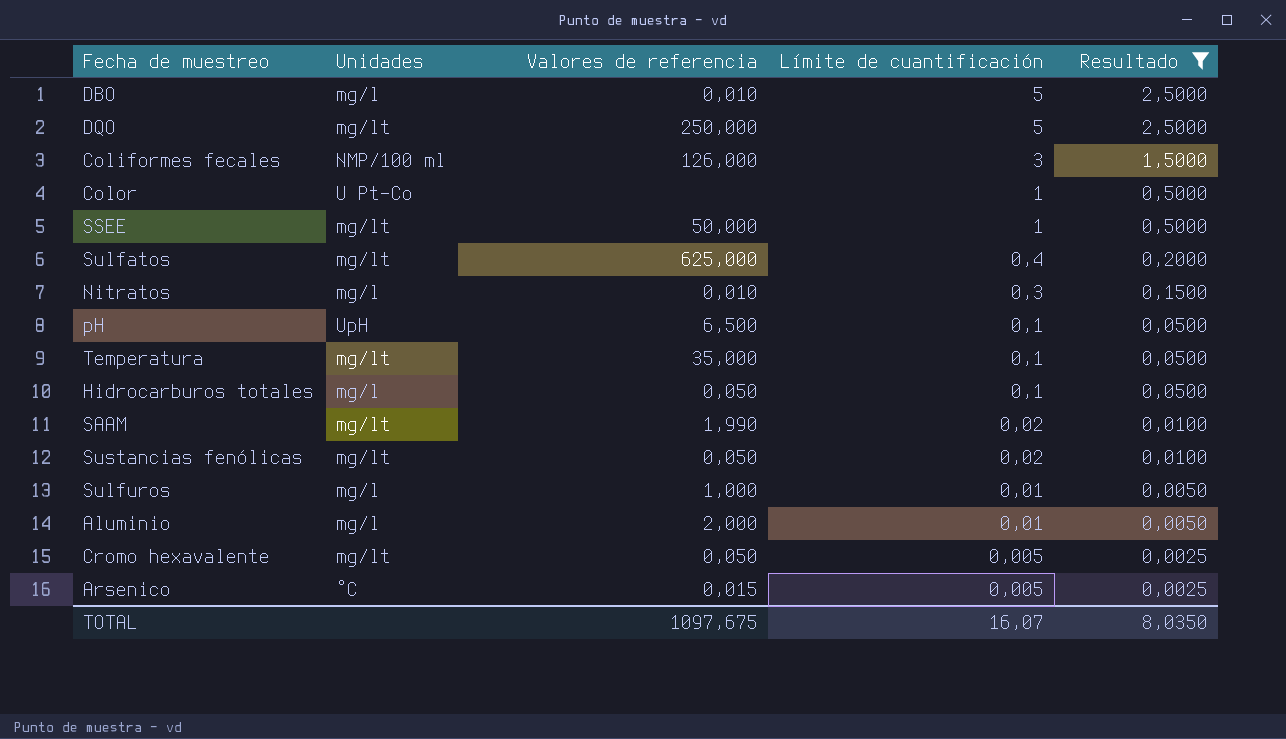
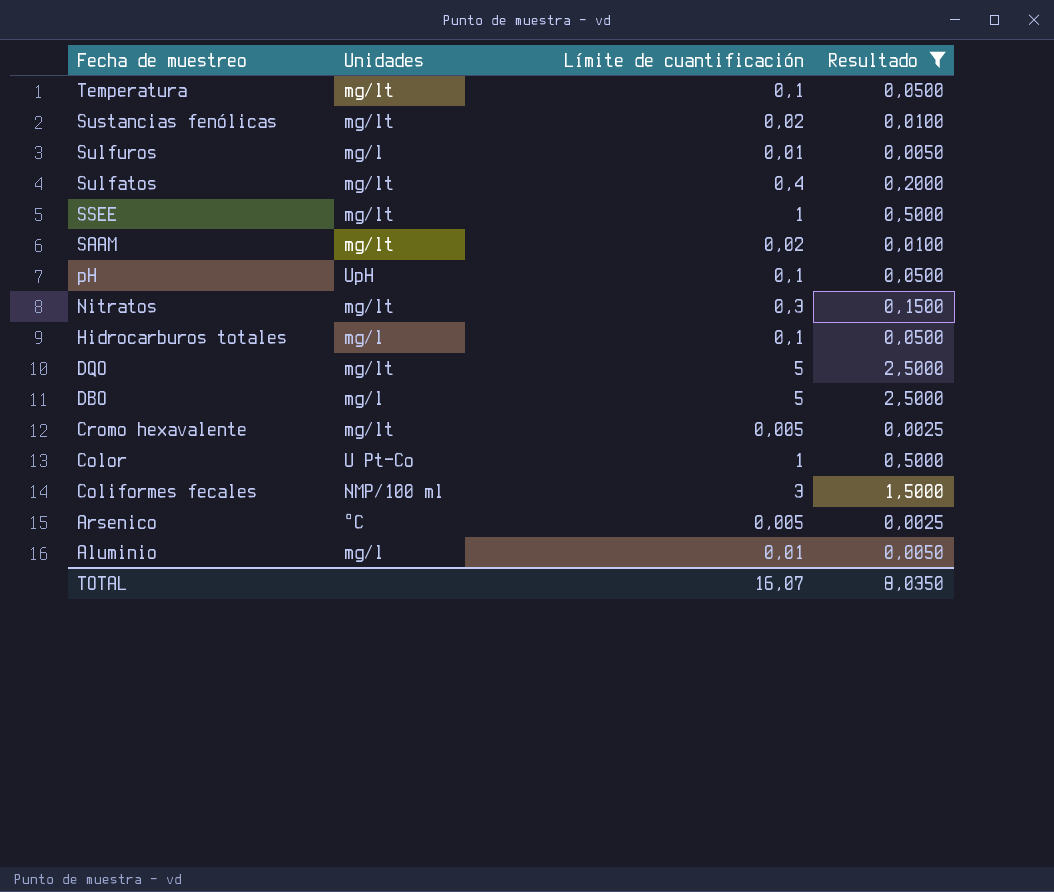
row order: Límite de cuantificación descending -> Fecha de muestreo descending
column Valores de referencia | position: 3 -> none
Nitratos | Unidades: mg/l -> mg/lt

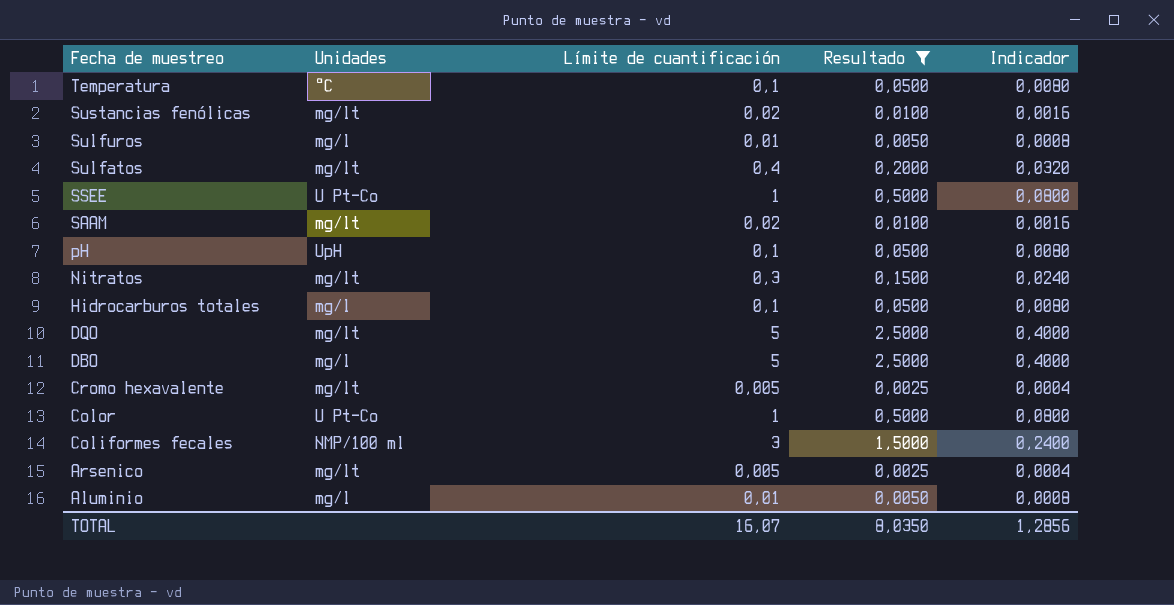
column Indicador | formula: none -> [Límite de cuantificación] * 0,08
Temperatura | Unidades: mg/lt -> °C
SSEE | Unidades: mg/lt -> U Pt-Co
Arsenico | Unidades: °C -> mg/lt

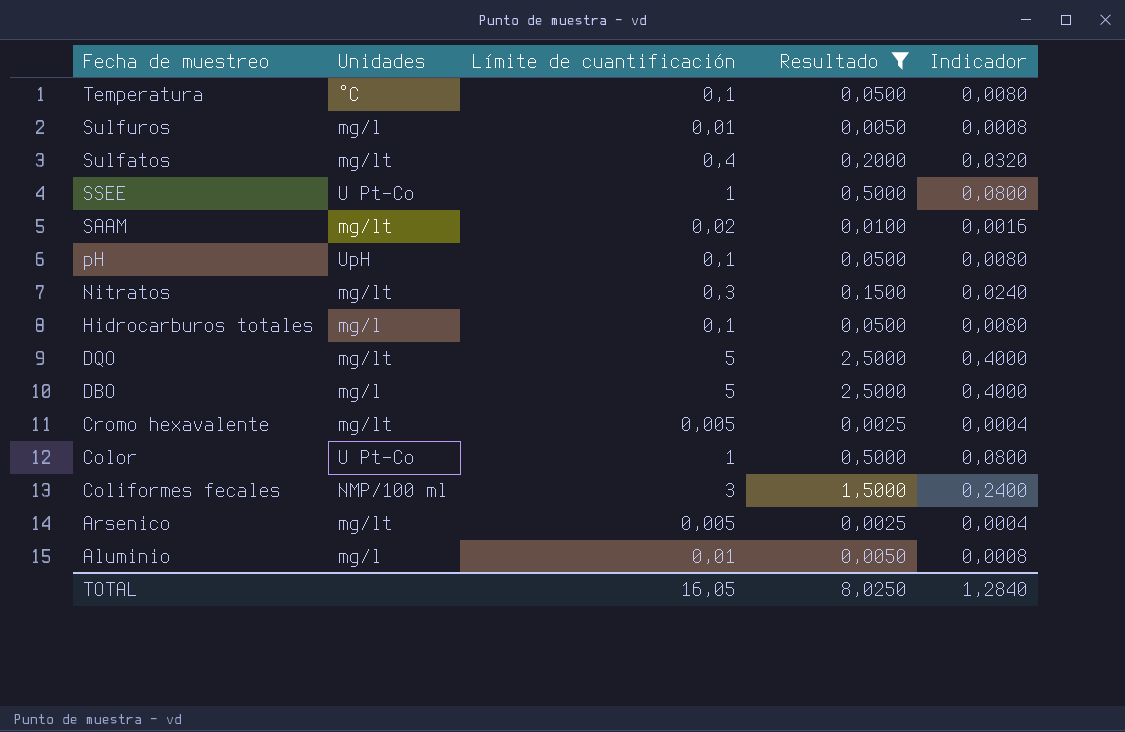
row Sustancias fenólicas: mg/lt | 0,02 | 0,0100 | 0,0016 -> none
TOTAL | Límite de cuantificación: 16,07 -> 16,05
TOTAL | Resultado: 8,0350 -> 8,0250
TOTAL | Indicador: 1,2856 -> 1,2840

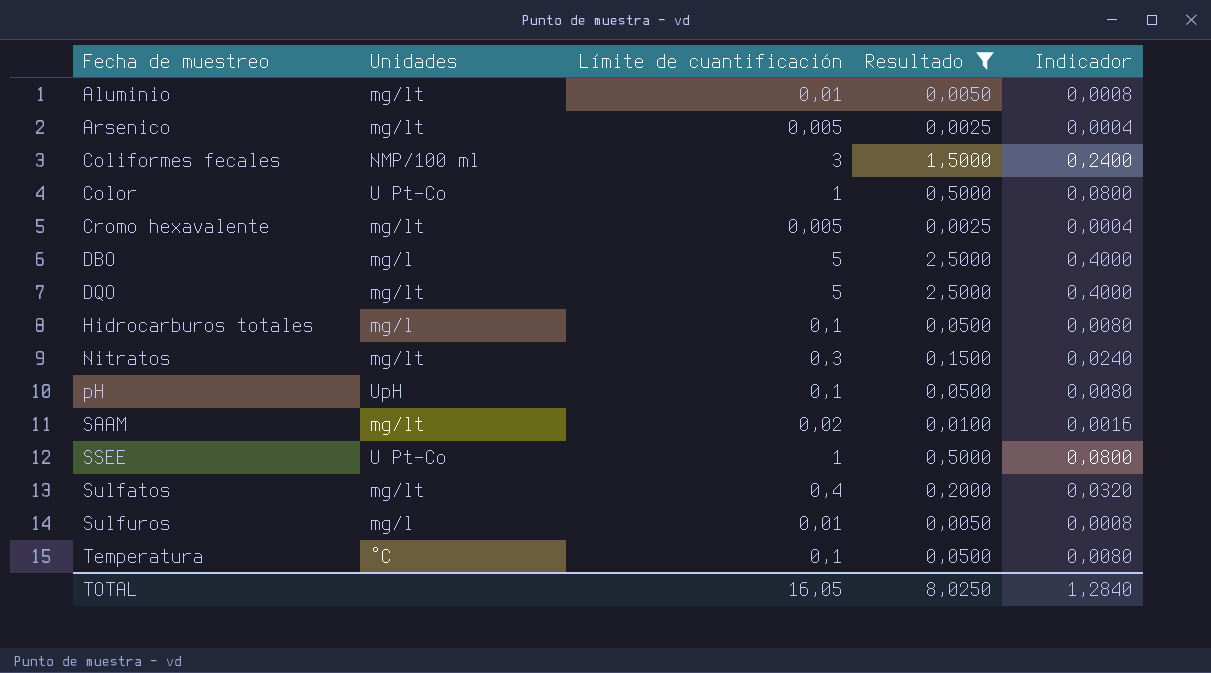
row order: Fecha de muestreo descending -> Fecha de muestreo ascending
Aluminio | Unidades: mg/l -> mg/lt

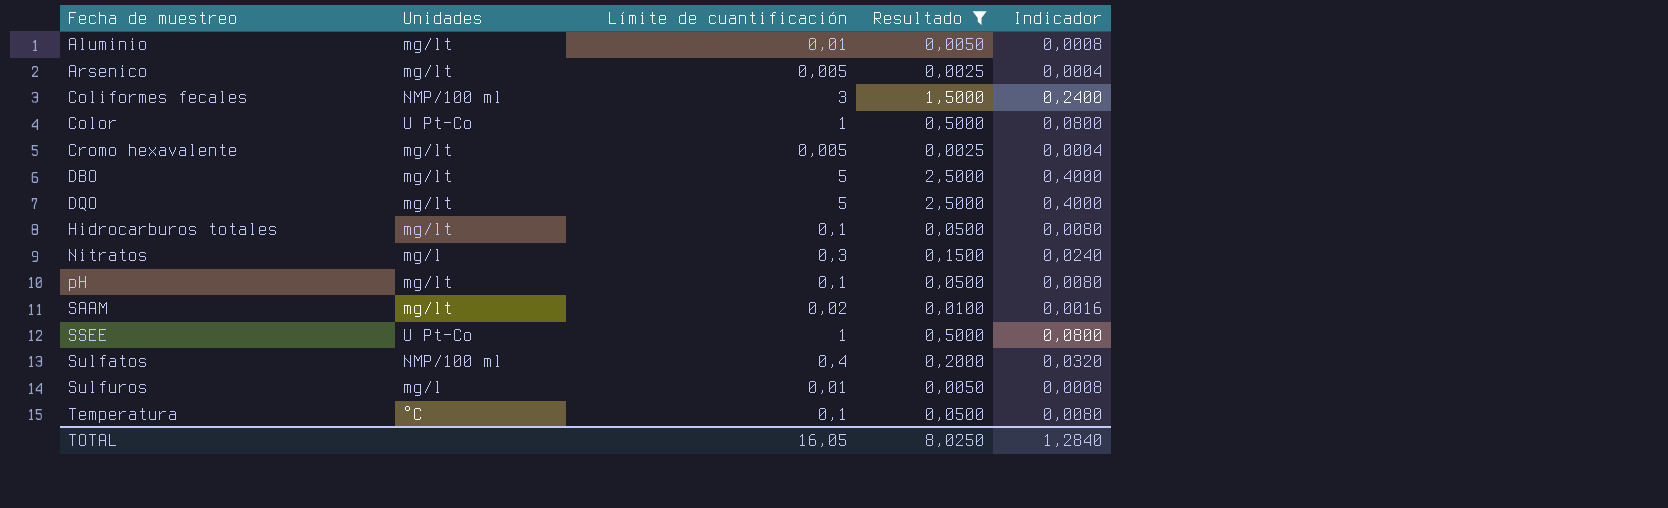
DBO | Unidades: mg/l -> mg/lt
Hidrocarburos totales | Unidades: mg/l -> mg/lt
Nitratos | Unidades: mg/lt -> mg/l
pH | Unidades: UpH -> mg/lt
Sulfatos | Unidades: mg/lt -> NMP/100 ml

